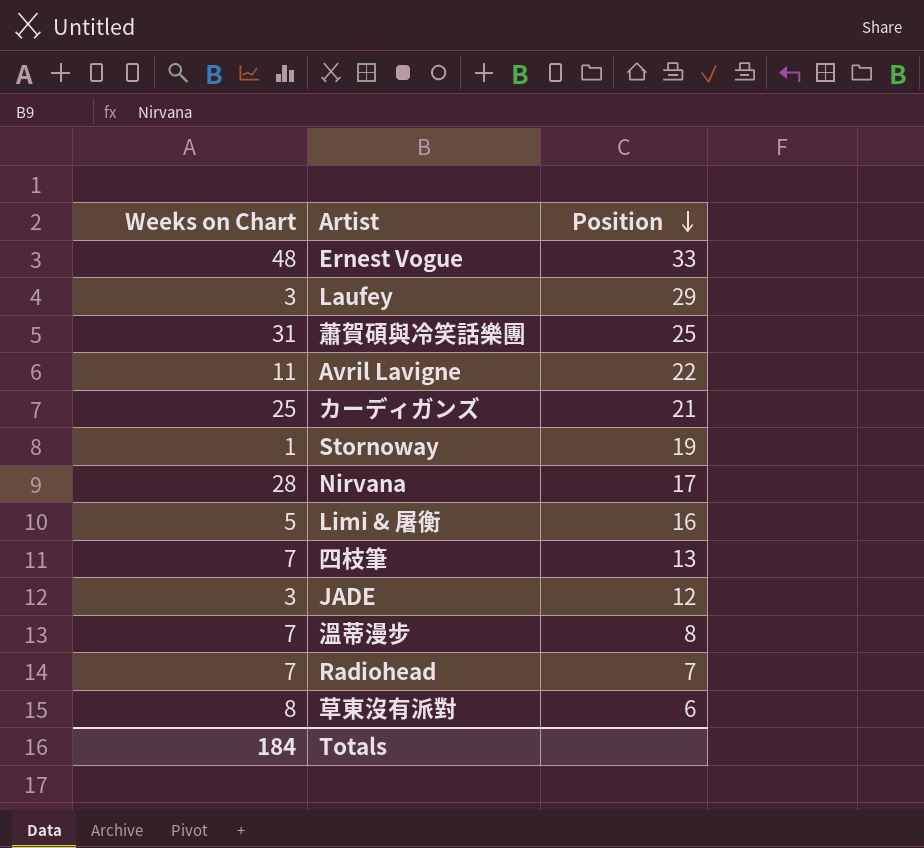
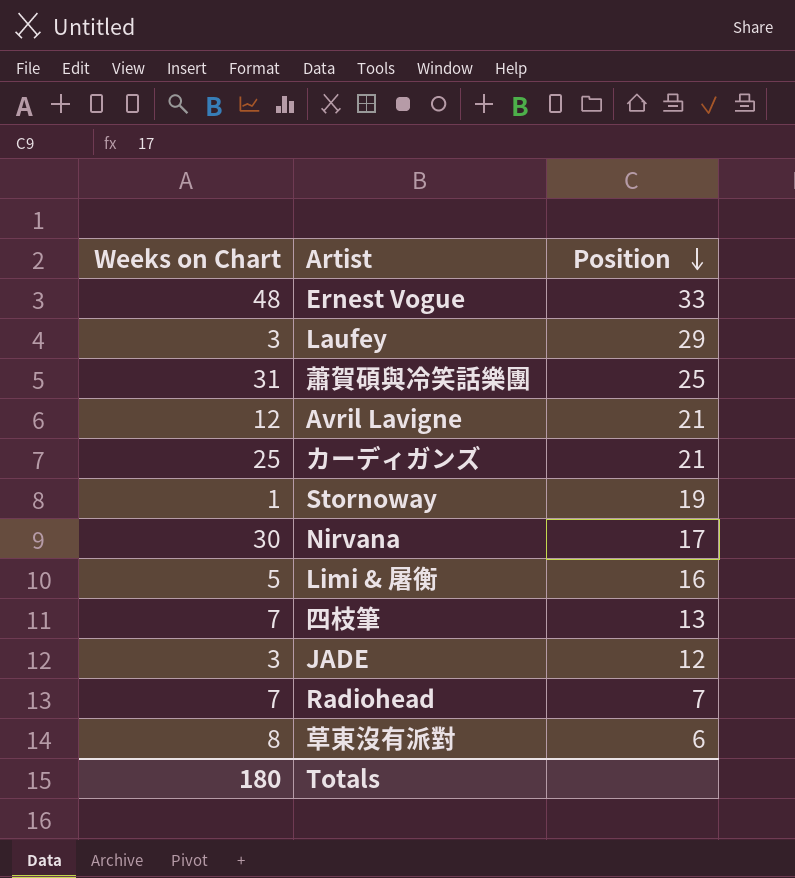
row 溫蒂漫步: 7 | 8 -> none
Avril Lavigne | Weeks on Chart: 11 -> 12
Avril Lavigne | Position: 22 -> 21
Nirvana | Weeks on Chart: 28 -> 30
Totals | Weeks on Chart: 184 -> 180

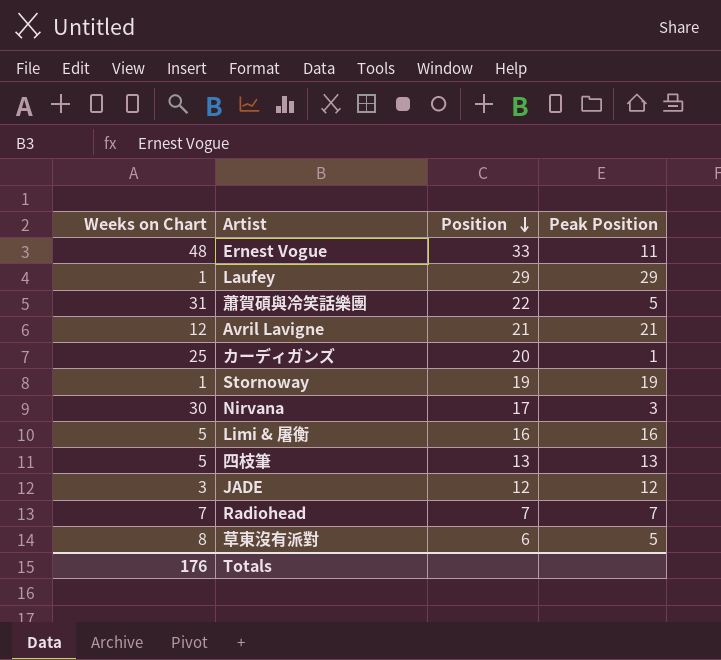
column Peak Position | position: none -> 4
Laufey | Weeks on Chart: 3 -> 1
蕭賀碩與冷笑話樂團 | Position: 25 -> 22
カーディガンズ | Position: 21 -> 20
四枝筆 | Weeks on Chart: 7 -> 5
Totals | Weeks on Chart: 180 -> 176

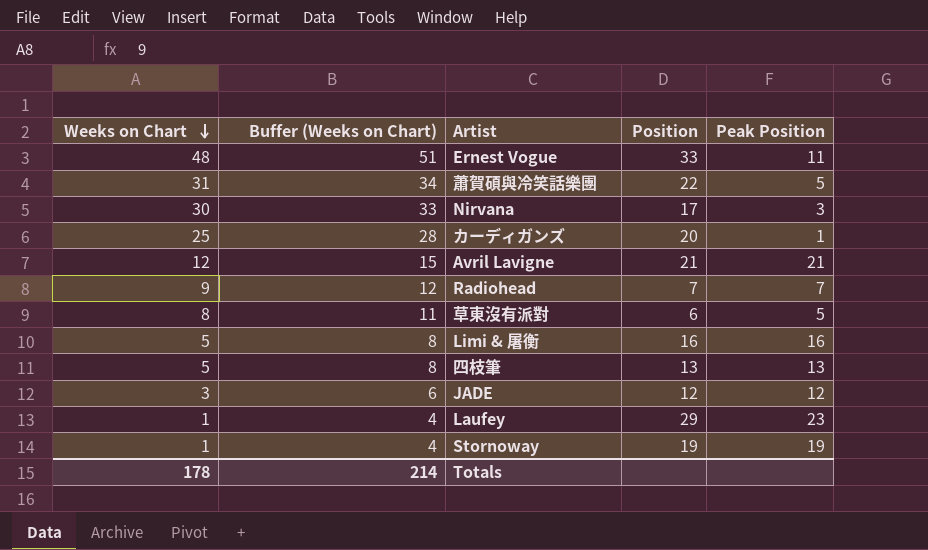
row order: Position descending -> Weeks on Chart descending
column Buffer (Weeks on Chart) | formula: none -> [Weeks on Chart] + 3
Radiohead | Weeks on Chart: 7 -> 9
Laufey | Peak Position: 29 -> 23
Totals | Weeks on Chart: 176 -> 178

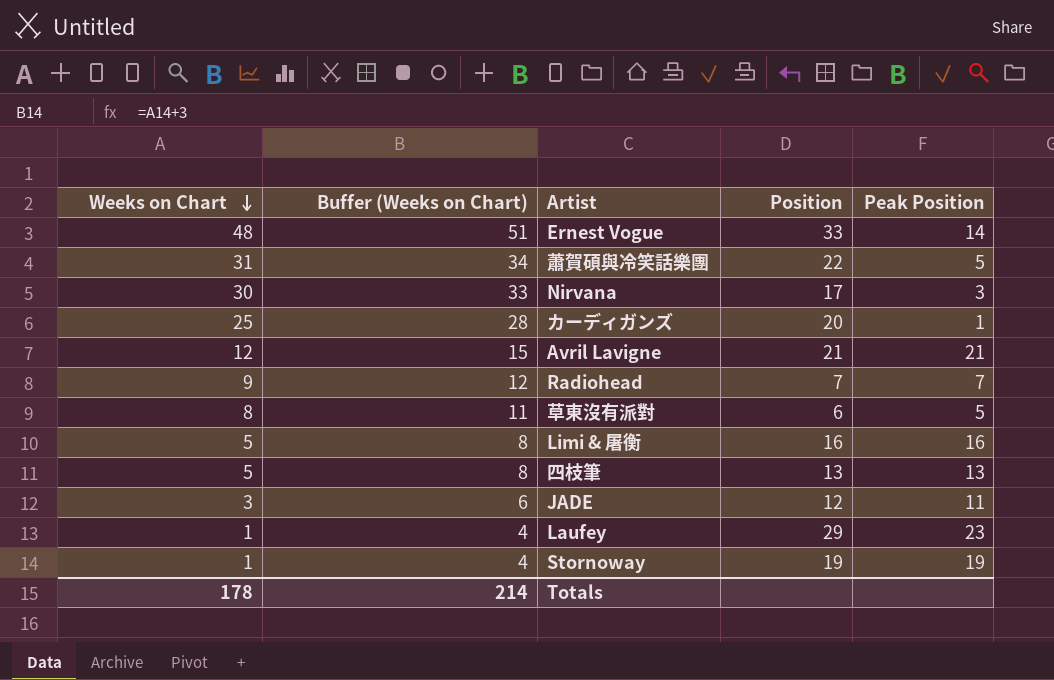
Ernest Vogue | Peak Position: 11 -> 14
JADE | Peak Position: 12 -> 11

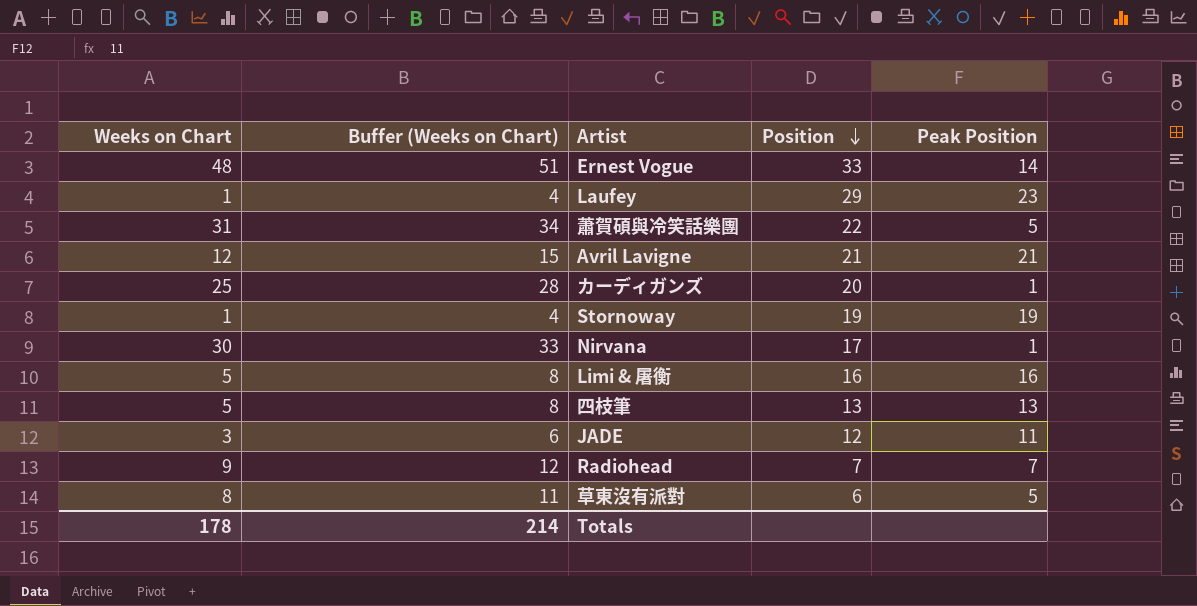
row order: Weeks on Chart descending -> Position descending
Nirvana | Peak Position: 3 -> 1

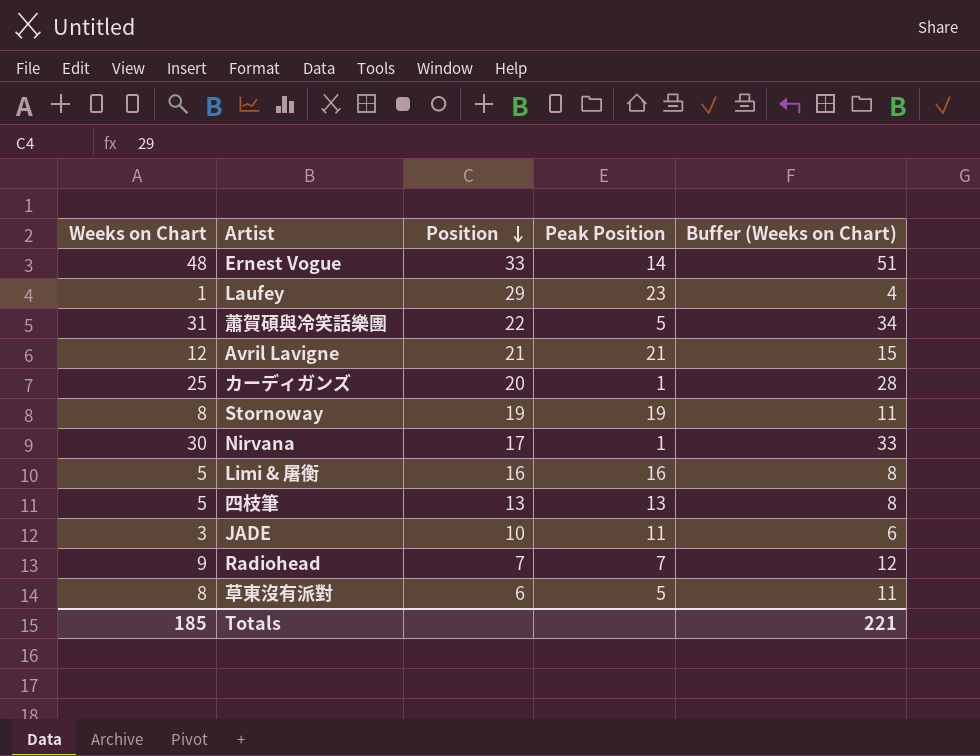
column Buffer (Weeks on Chart) | position: 2 -> 5
Stornoway | Weeks on Chart: 1 -> 8
Stornoway | Buffer (Weeks on Chart): 4 -> 11
JADE | Position: 12 -> 10
Totals | Weeks on Chart: 178 -> 185
Totals | Buffer (Weeks on Chart): 214 -> 221

